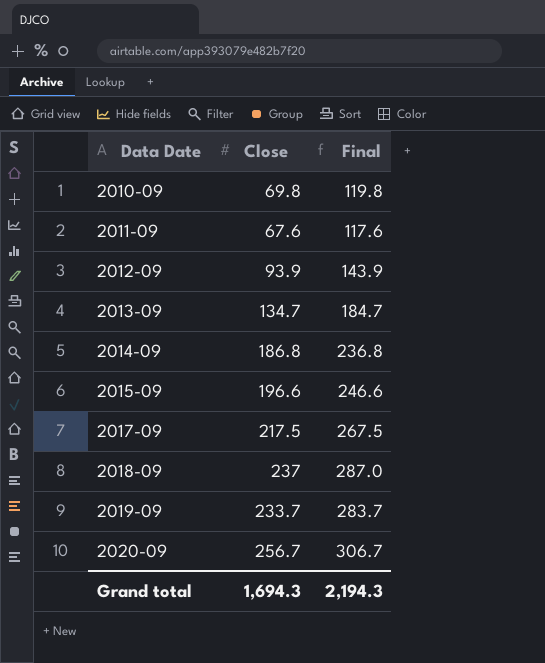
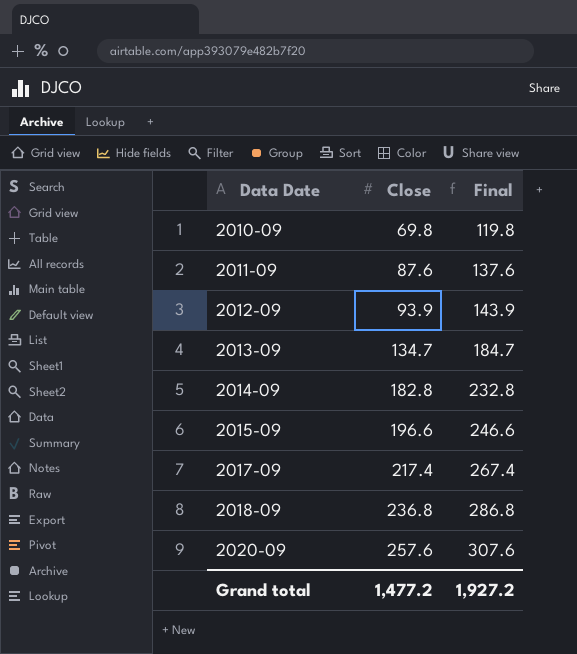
row 2019-09: 233.7 | 283.7 -> none
2011-09 | Close: 67.6 -> 87.6
2011-09 | Final: 117.6 -> 137.6
2014-09 | Close: 186.8 -> 182.8
2014-09 | Final: 236.8 -> 232.8
2017-09 | Close: 217.5 -> 217.4
2017-09 | Final: 267.5 -> 267.4
2018-09 | Close: 237 -> 236.8
2018-09 | Final: 287.0 -> 286.8
2020-09 | Close: 256.7 -> 257.6
2020-09 | Final: 306.7 -> 307.6
Grand total | Close: 1,694.3 -> 1,477.2
Grand total | Final: 2,194.3 -> 1,927.2

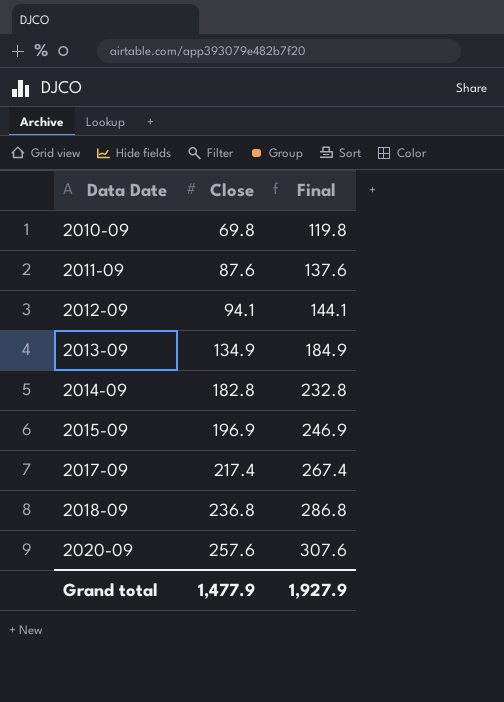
2012-09 | Close: 93.9 -> 94.1
2012-09 | Final: 143.9 -> 144.1
2013-09 | Close: 134.7 -> 134.9
2013-09 | Final: 184.7 -> 184.9
2015-09 | Close: 196.6 -> 196.9
2015-09 | Final: 246.6 -> 246.9
Grand total | Close: 1,477.2 -> 1,477.9
Grand total | Final: 1,927.2 -> 1,927.9

